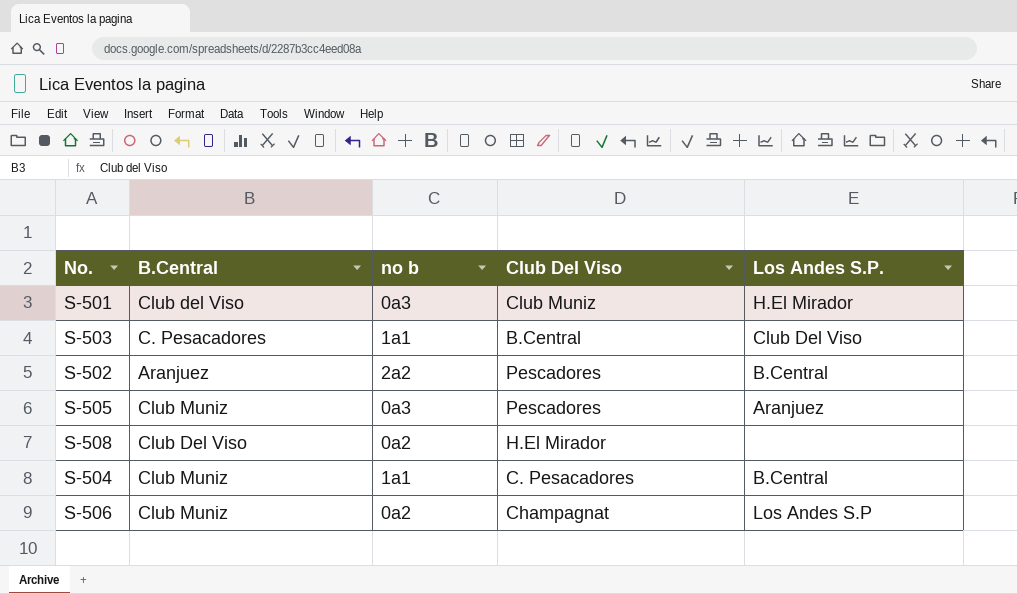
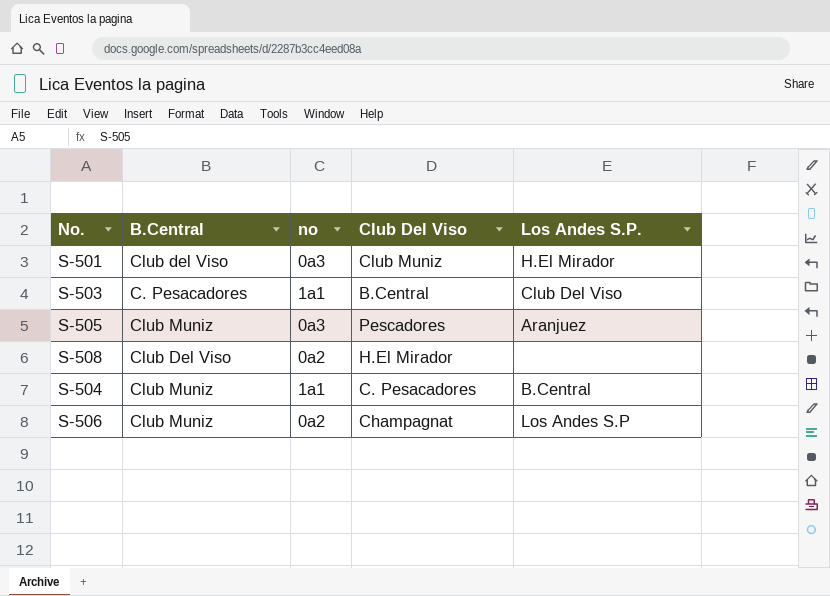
column name: no b -> no
row S-502: Aranjuez | 2a2 | Pescadores | B.Central -> none

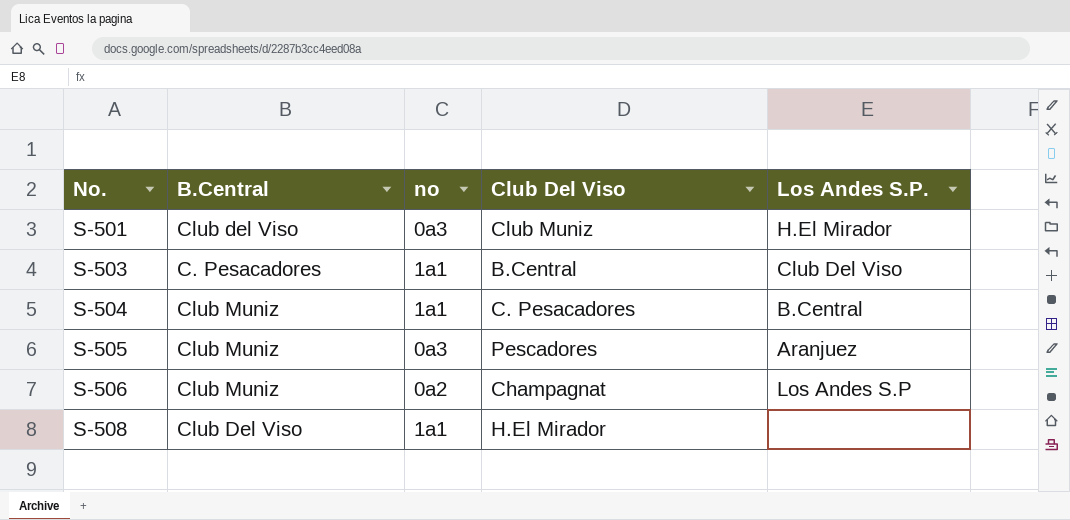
row order: none -> No. ascending
S-508 | no: 0a2 -> 1a1

